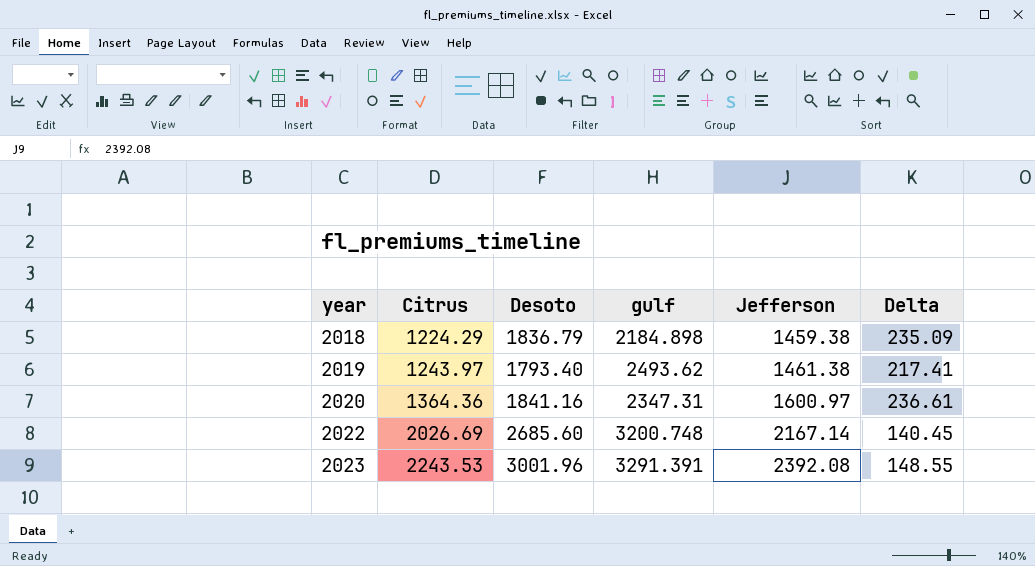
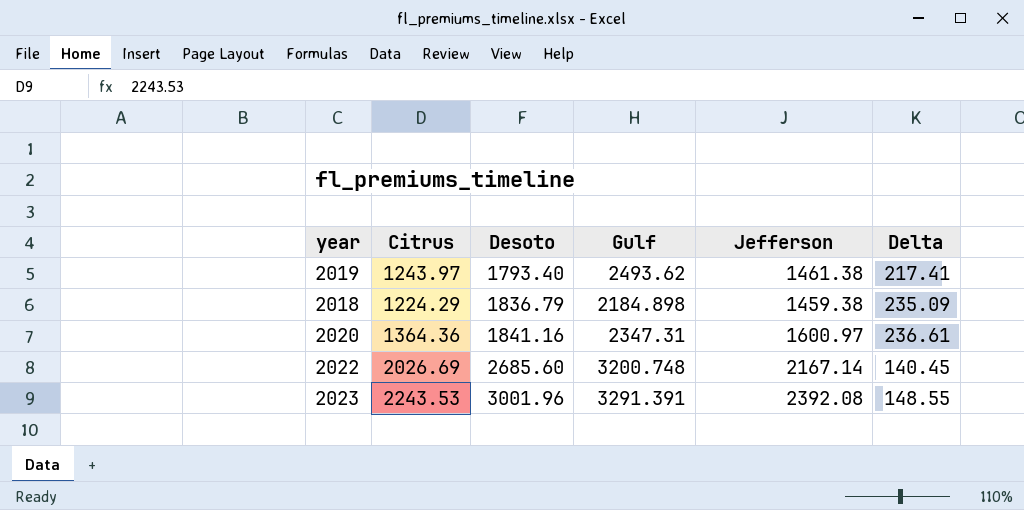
row order: year ascending -> Desoto ascending
column name: gulf -> Gulf

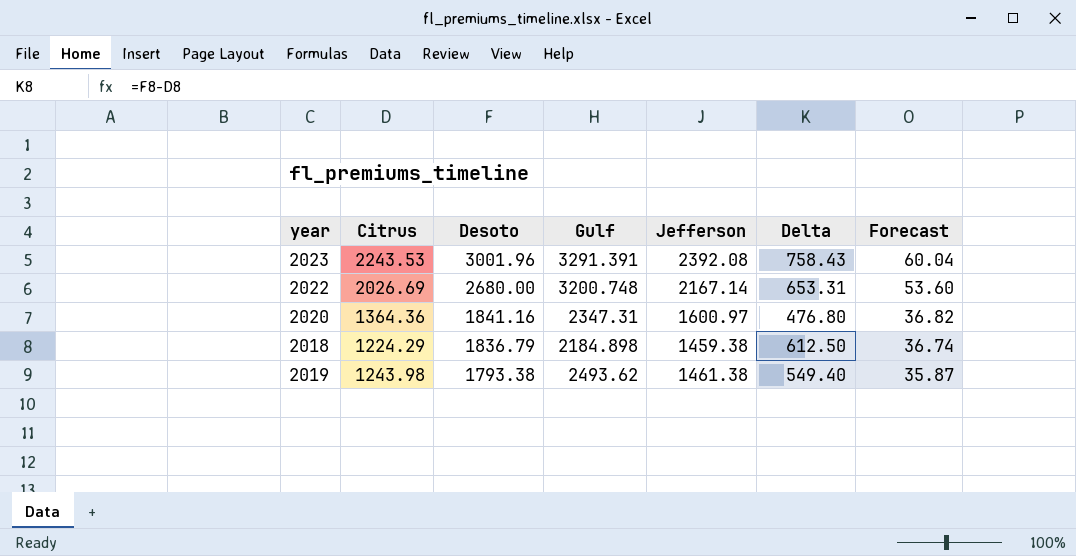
row order: Desoto ascending -> Desoto descending
column Delta | formula: [Jefferson] - [Citrus] -> [Desoto] - [Citrus]
column Forecast | formula: none -> [Desoto] * 0.02
2022 | Desoto: 2685.60 -> 2680.00
2019 | Citrus: 1243.97 -> 1243.98
2019 | Desoto: 1793.40 -> 1793.38

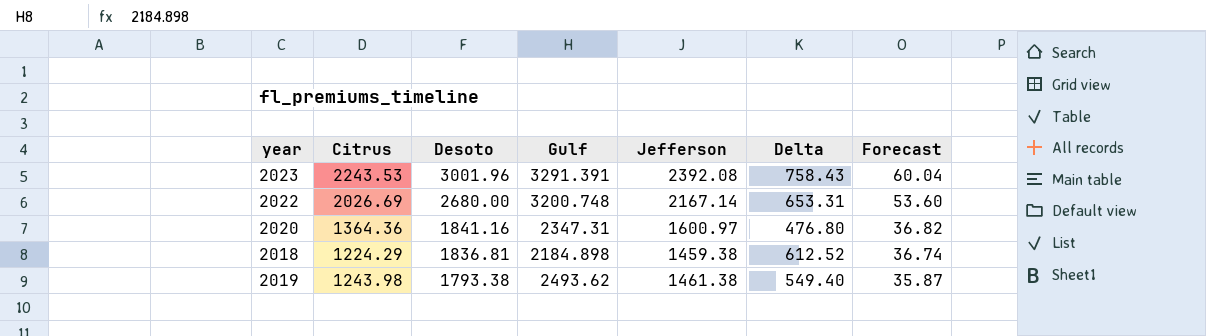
2018 | Desoto: 1836.79 -> 1836.81
2018 | Delta: 612.50 -> 612.52

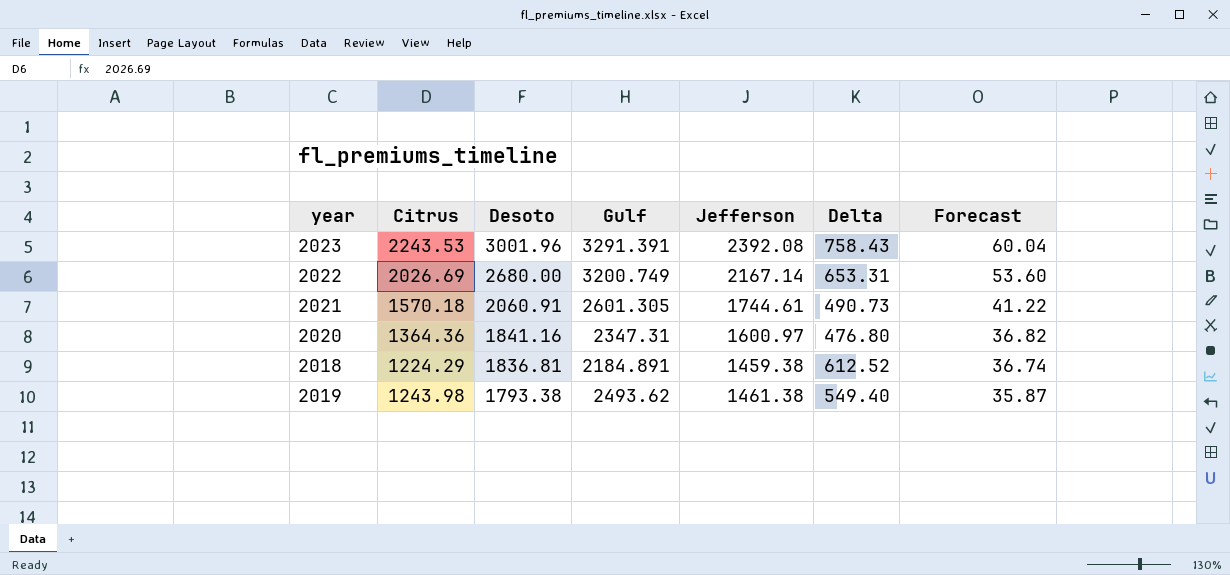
2022 | Gulf: 3200.748 -> 3200.749
row 2021: none -> 1570.18 | 2060.91 | 2601.305 | 1744.61 | 490.73 | 41.22
2018 | Gulf: 2184.898 -> 2184.891

